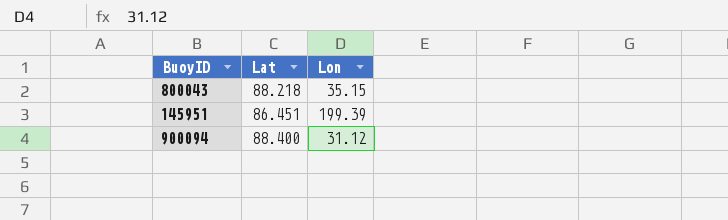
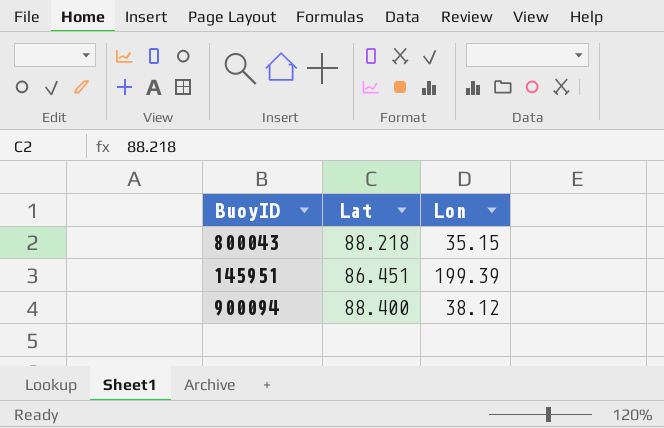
900094 | Lon: 31.12 -> 38.12

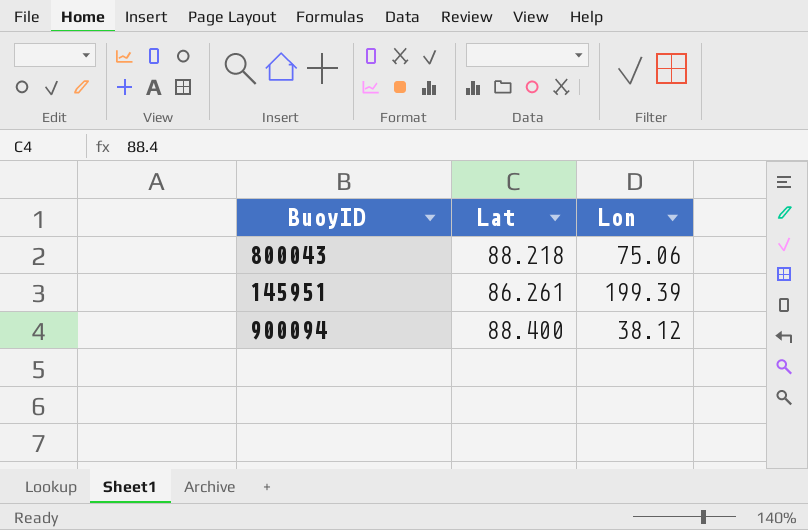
800043 | Lon: 35.15 -> 75.06
145951 | Lat: 86.451 -> 86.261

